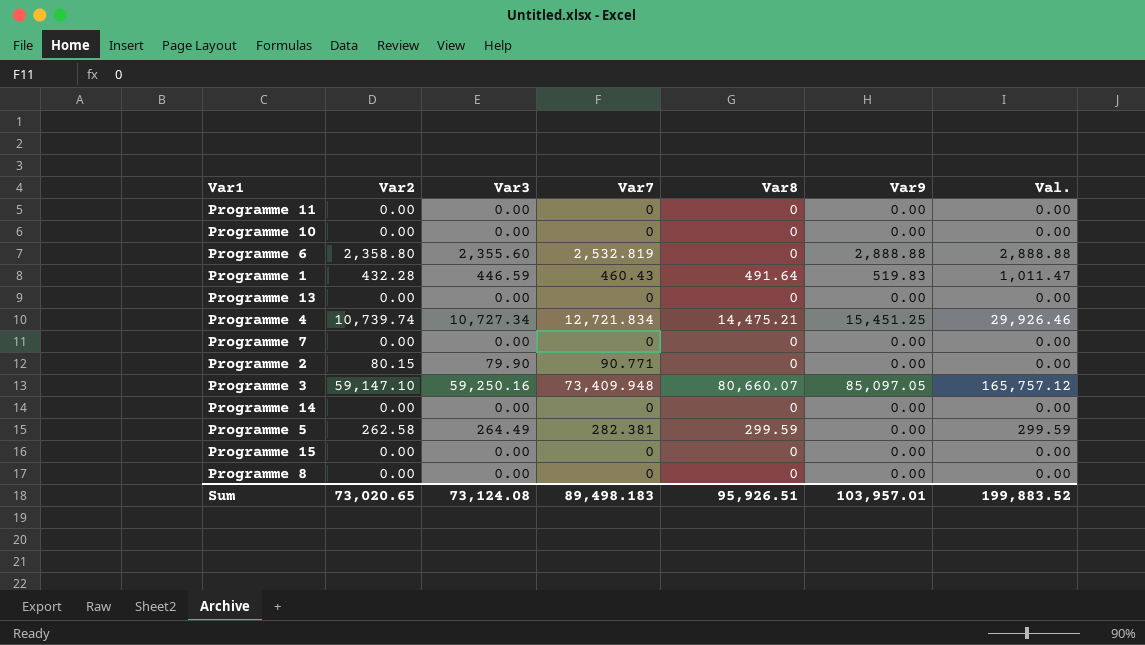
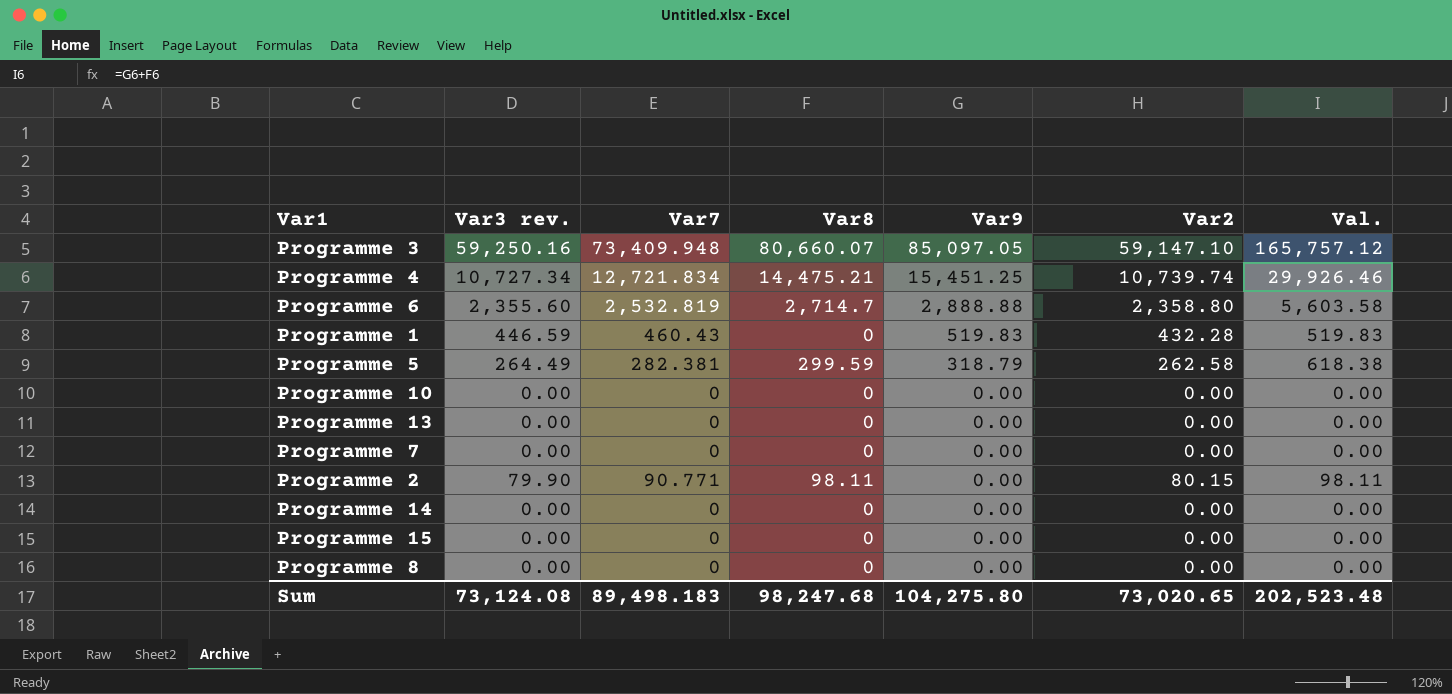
row order: none -> Var9 descending
column name: Var3 -> Var3 rev.
column Var2 | position: 2 -> 6
row Programme 11: 0.00 | 0.00 | 0 | 0 | 0.00 | 0.00 -> none
Programme 6 | Var8: 0 -> 2,714.7
Programme 6 | Val.: 2,888.88 -> 5,603.58
Programme 1 | Var8: 491.64 -> 0
Programme 1 | Val.: 1,011.47 -> 519.83
Programme 5 | Var9: 0.00 -> 318.79
Programme 5 | Val.: 299.59 -> 618.38
Programme 2 | Var8: 0 -> 98.11
Programme 2 | Val.: 0.00 -> 98.11
Sum | Var8: 95,926.51 -> 98,247.68
Sum | Var9: 103,957.01 -> 104,275.80
Sum | Val.: 199,883.52 -> 202,523.48

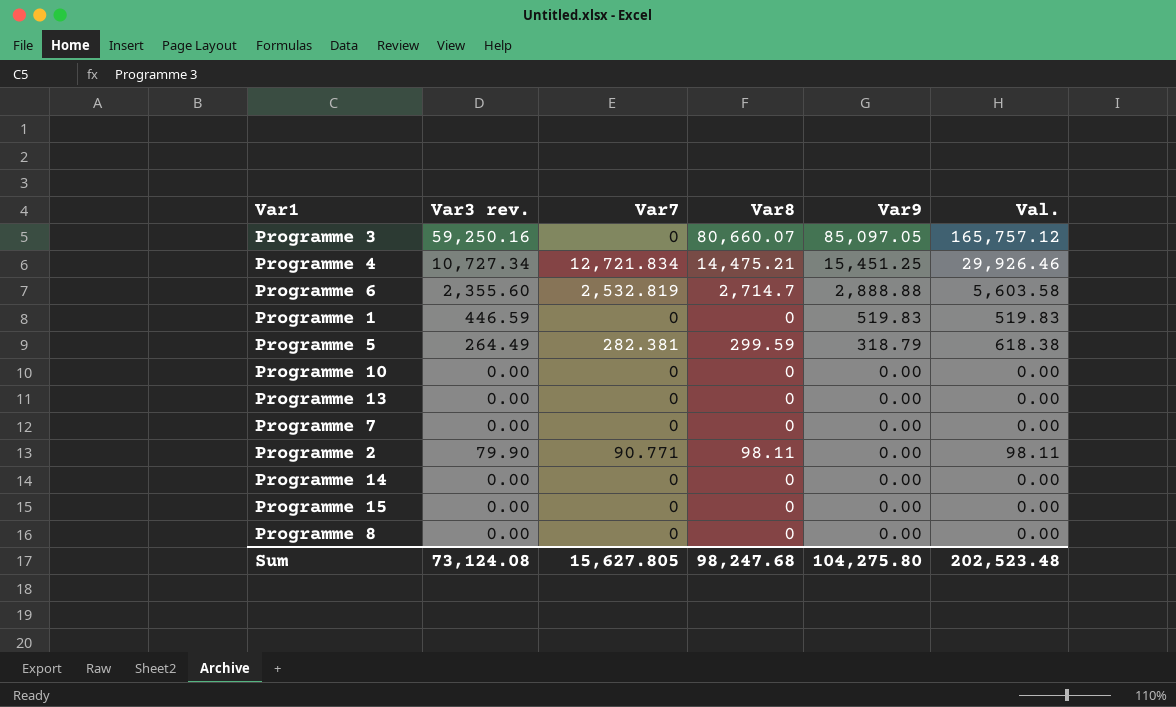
column Var2 | position: 6 -> none
Programme 3 | Var7: 73,409.948 -> 0
Programme 1 | Var7: 460.43 -> 0
Sum | Var7: 89,498.183 -> 15,627.805

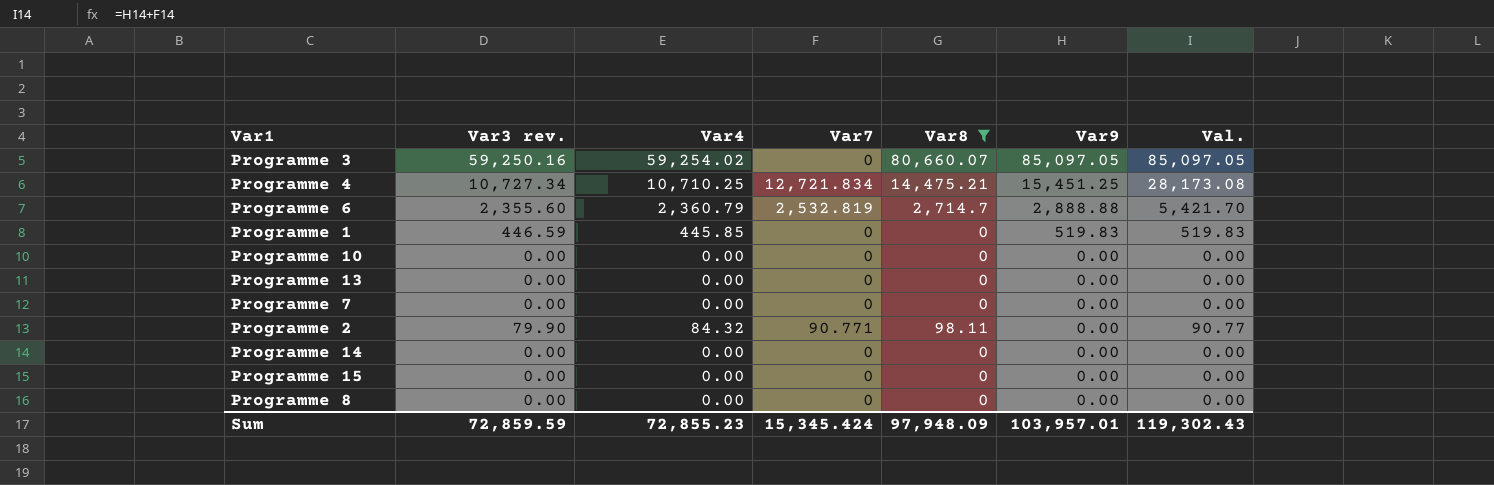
filter: none -> Var8 != 299.59
column Var4 | position: none -> 3
column Val. | formula: [Var8] + [Var9] -> [Var7] + [Var9]
Sum | Var3 rev.: 73,124.08 -> 72,859.59
Sum | Var7: 15,627.805 -> 15,345.424
Sum | Var8: 98,247.68 -> 97,948.09
Sum | Var9: 104,275.80 -> 103,957.01
Sum | Val.: 202,523.48 -> 119,302.43

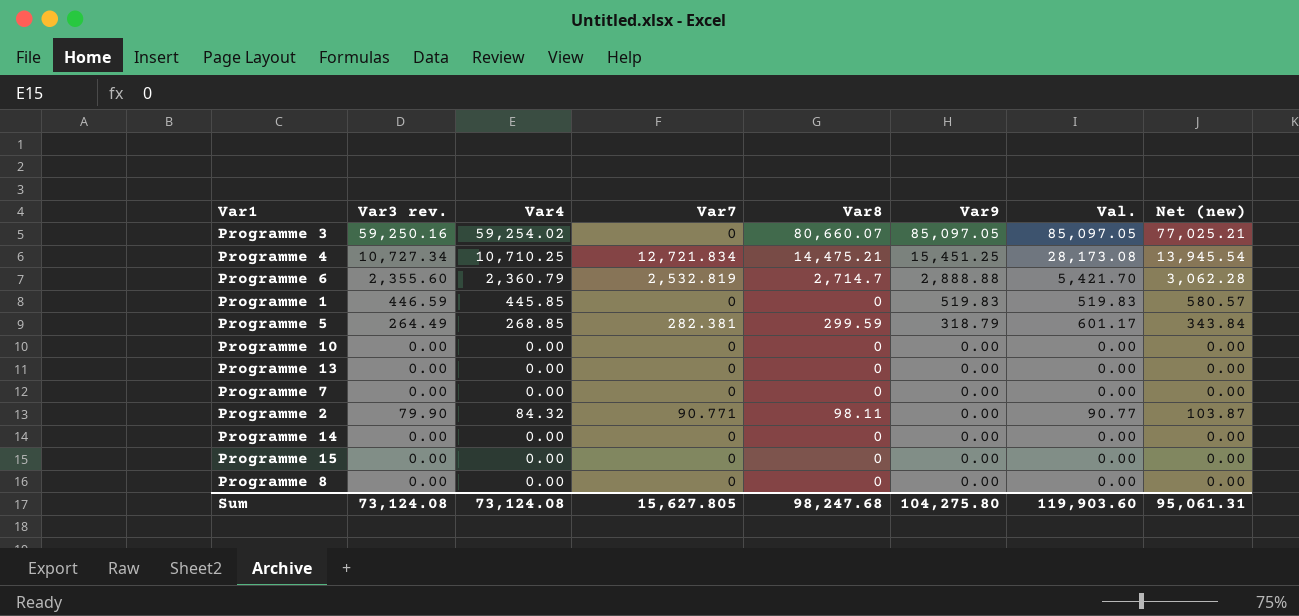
filter: Var8 != 299.59 -> none
column Net (new) | formula: none -> [Var3 rev.] * 1.3
Sum | Var3 rev.: 72,859.59 -> 73,124.08
Sum | Var4: 72,855.23 -> 73,124.08
Sum | Var7: 15,345.424 -> 15,627.805
Sum | Var8: 97,948.09 -> 98,247.68
Sum | Var9: 103,957.01 -> 104,275.80
Sum | Val.: 119,302.43 -> 119,903.60

